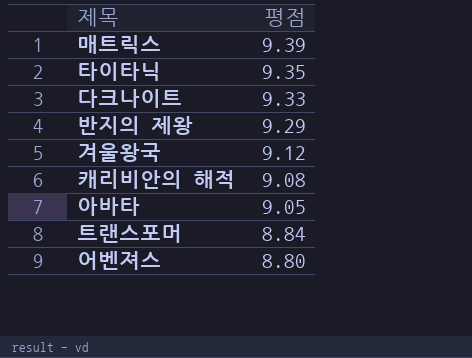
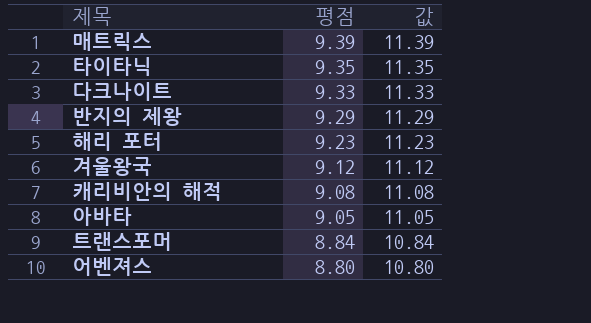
column 값 | formula: none -> [평점] + 2
row 해리 포터: none -> 9.23 | 11.23

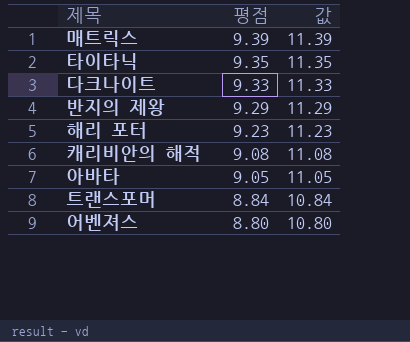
row 겨울왕국: 9.12 | 11.12 -> none

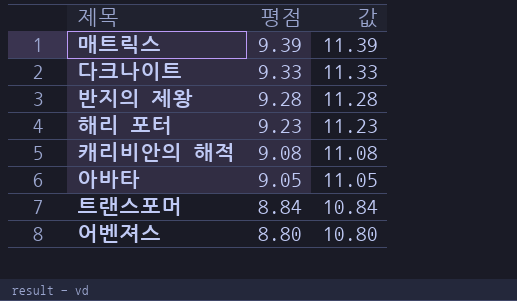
row 타이타닉: 9.35 | 11.35 -> none
반지의 제왕 | 평점: 9.29 -> 9.28
반지의 제왕 | 값: 11.29 -> 11.28

